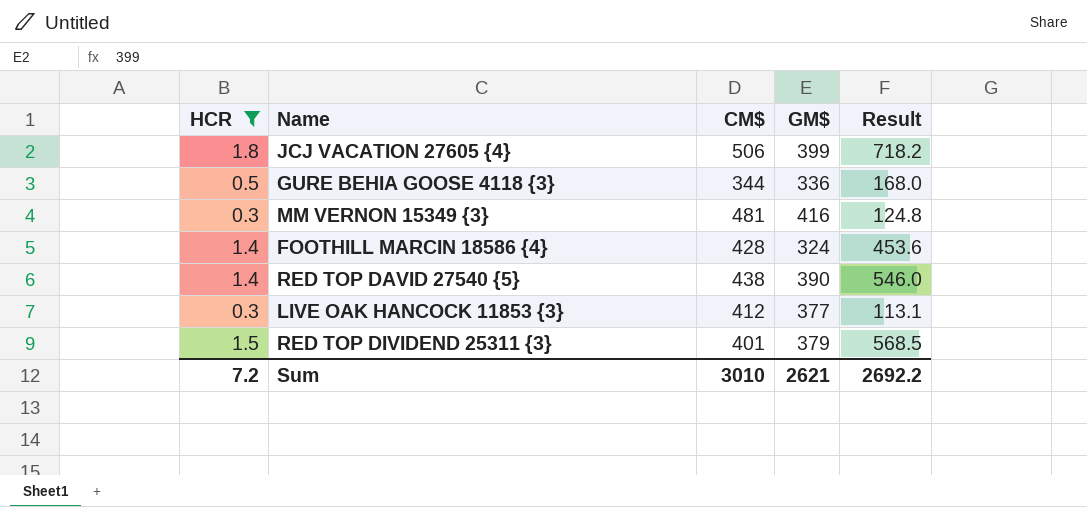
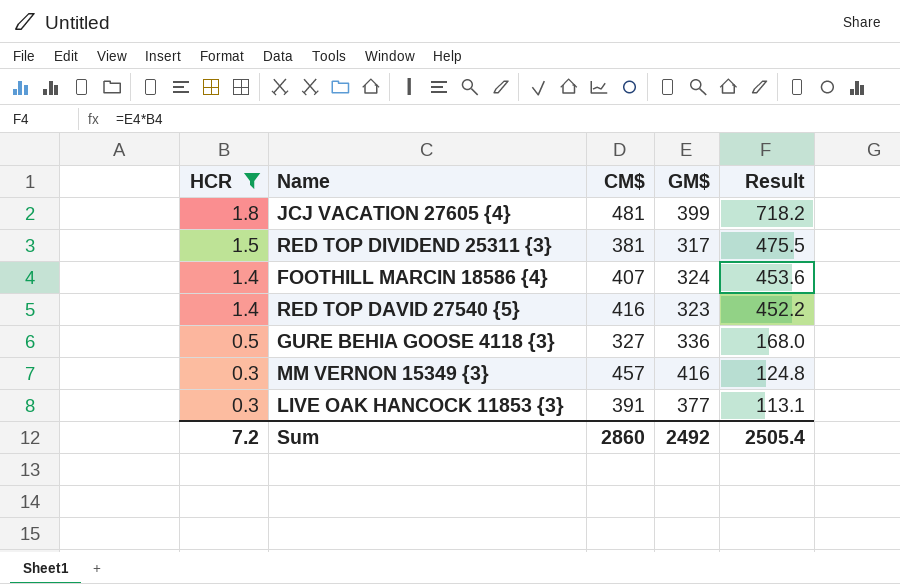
row order: none -> HCR descending
JCJ VACATION 27605 {4} | CM$: 506 -> 481
RED TOP DIVIDEND 25311 {3} | CM$: 401 -> 381
RED TOP DIVIDEND 25311 {3} | GM$: 379 -> 317
RED TOP DIVIDEND 25311 {3} | Result: 568.5 -> 475.5
FOOTHILL MARCIN 18586 {4} | CM$: 428 -> 407
RED TOP DAVID 27540 {5} | CM$: 438 -> 416
RED TOP DAVID 27540 {5} | GM$: 390 -> 323
RED TOP DAVID 27540 {5} | Result: 546.0 -> 452.2
GURE BEHIA GOOSE 4118 {3} | CM$: 344 -> 327
MM VERNON 15349 {3} | CM$: 481 -> 457
LIVE OAK HANCOCK 11853 {3} | CM$: 412 -> 391
Sum | CM$: 3010 -> 2860
Sum | GM$: 2621 -> 2492
Sum | Result: 2692.2 -> 2505.4

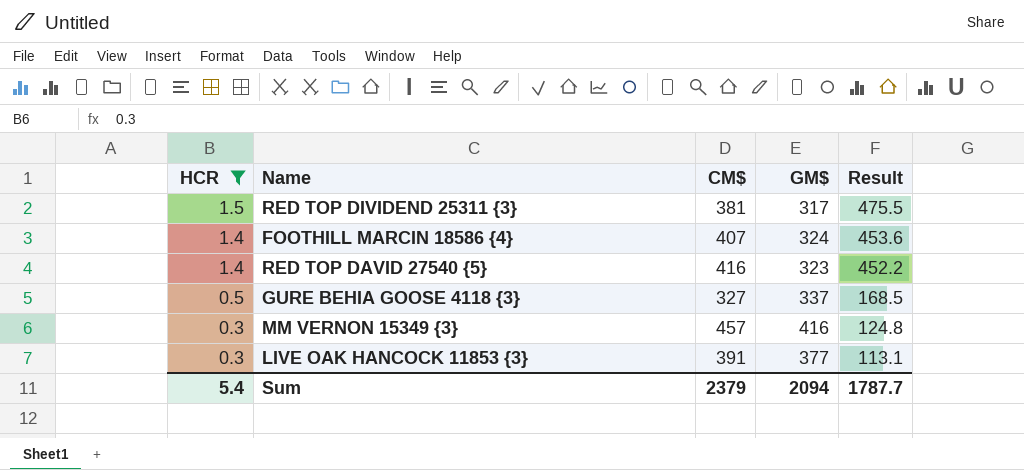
row JCJ VACATION 27605 {4}: 1.8 | 481 | 399 | 718.2 -> none
GURE BEHIA GOOSE 4118 {3} | GM$: 336 -> 337
GURE BEHIA GOOSE 4118 {3} | Result: 168.0 -> 168.5
Sum | HCR: 7.2 -> 5.4
Sum | CM$: 2860 -> 2379
Sum | GM$: 2492 -> 2094
Sum | Result: 2505.4 -> 1787.7

